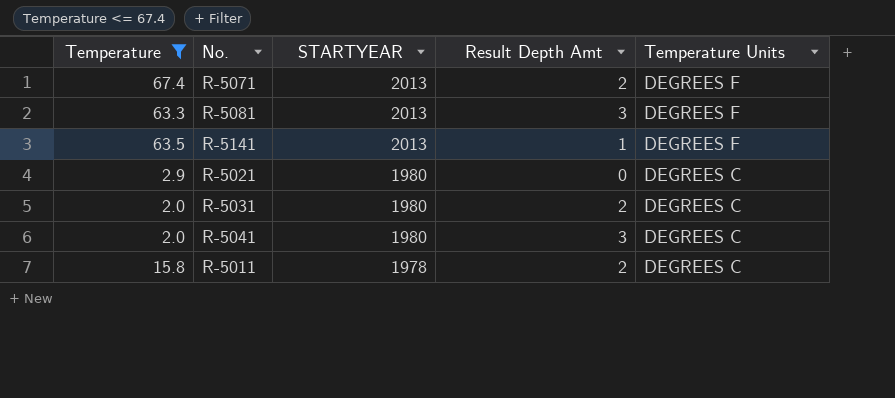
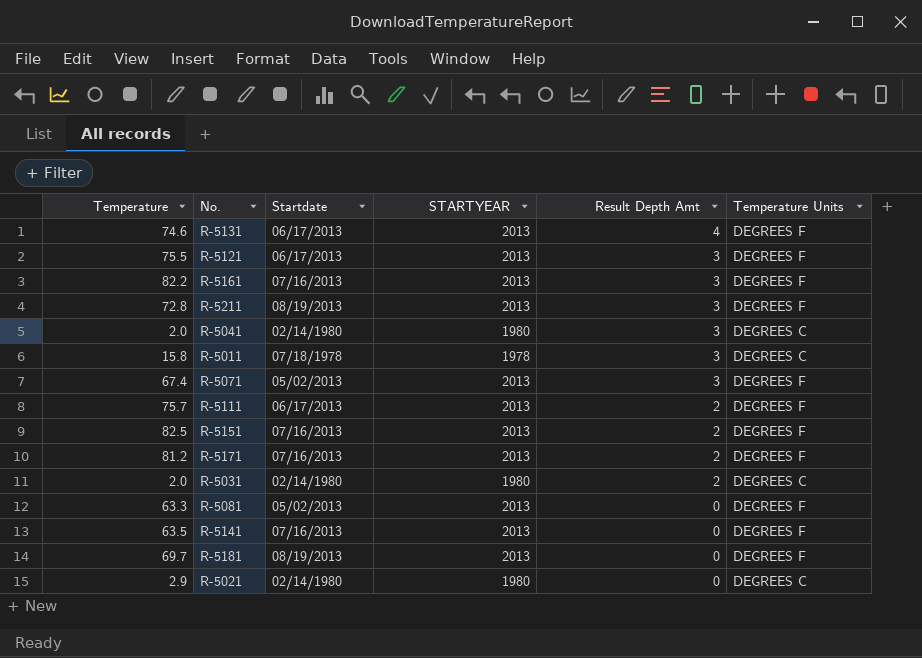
filter: Temperature <= 67.4 -> none
row order: STARTYEAR descending -> Result Depth Amt descending
column Startdate | position: none -> 3
R-5011 | Result Depth Amt: 2 -> 3
R-5071 | Result Depth Amt: 2 -> 3
R-5081 | Result Depth Amt: 3 -> 0
R-5141 | Result Depth Amt: 1 -> 0

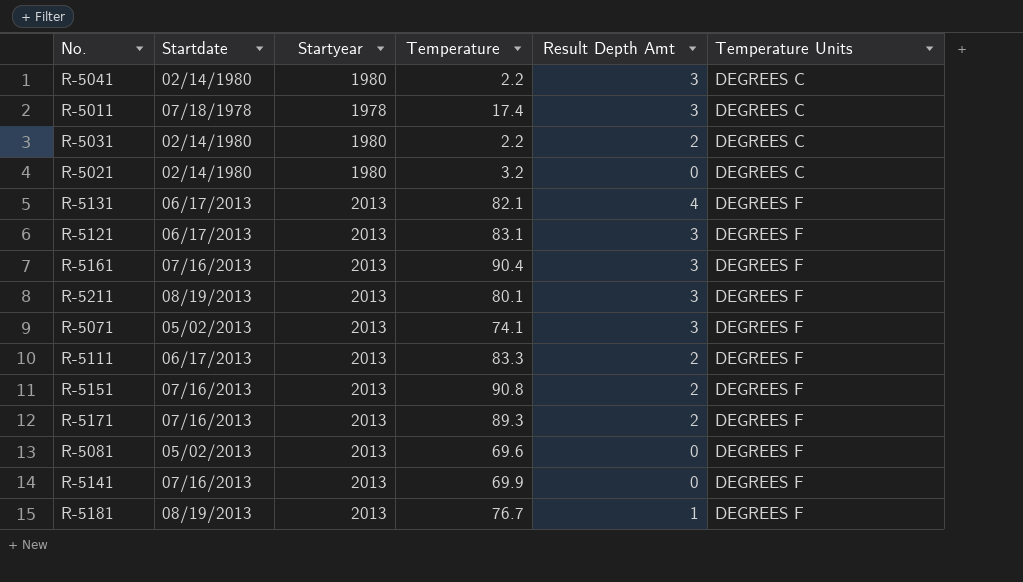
row order: Result Depth Amt descending -> Temperature Units ascending
column name: STARTYEAR -> Startyear
column Temperature | position: 1 -> 4
R-5041 | Temperature: 2.0 -> 2.2
R-5011 | Temperature: 15.8 -> 17.4
R-5031 | Temperature: 2.0 -> 2.2
R-5021 | Temperature: 2.9 -> 3.2
R-5131 | Temperature: 74.6 -> 82.1
R-5121 | Temperature: 75.5 -> 83.1
R-5161 | Temperature: 82.2 -> 90.4
R-5211 | Temperature: 72.8 -> 80.1
R-5071 | Temperature: 67.4 -> 74.1
R-5111 | Temperature: 75.7 -> 83.3
R-5151 | Temperature: 82.5 -> 90.8
R-5171 | Temperature: 81.2 -> 89.3
R-5081 | Temperature: 63.3 -> 69.6
R-5141 | Temperature: 63.5 -> 69.9
R-5181 | Temperature: 69.7 -> 76.7
R-5181 | Result Depth Amt: 0 -> 1

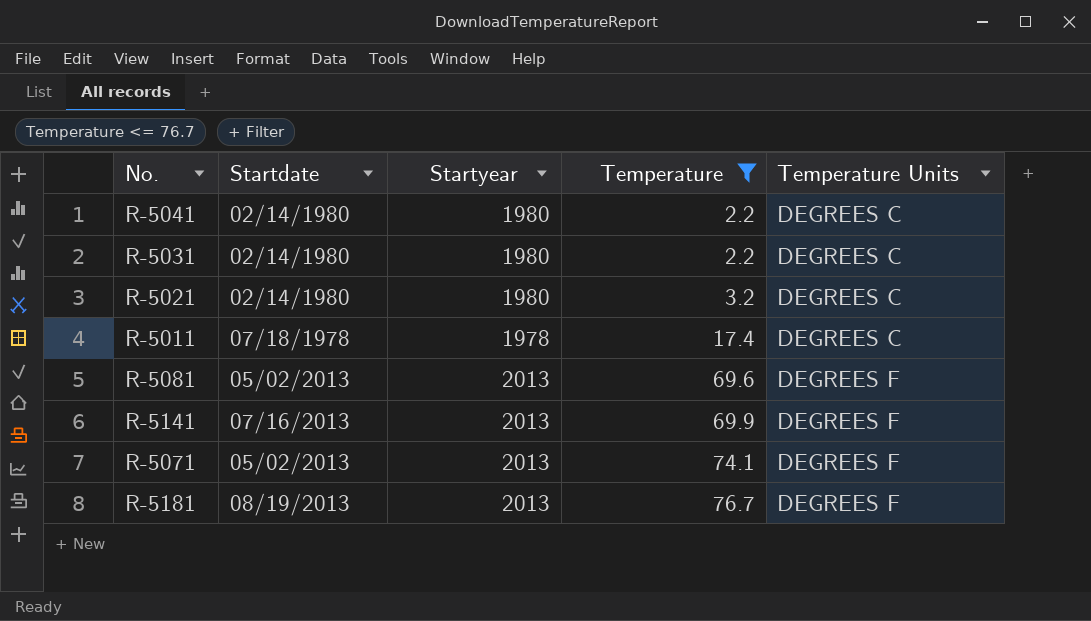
filter: none -> Temperature <= 76.7
row order: Temperature Units ascending -> Temperature ascending
column Result Depth Amt | position: 5 -> none

